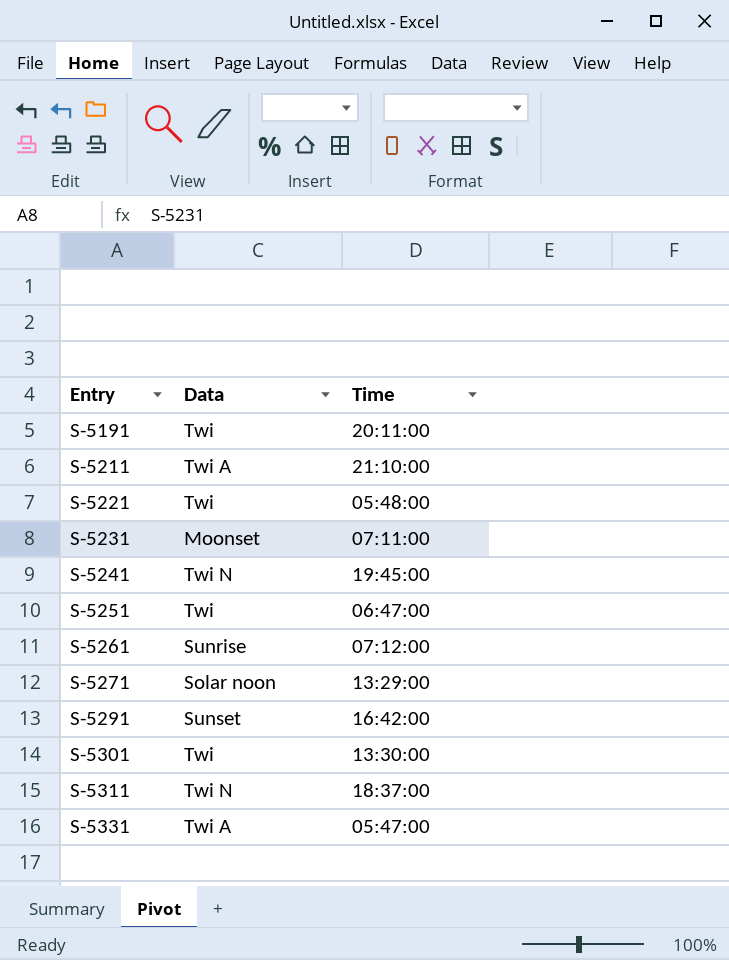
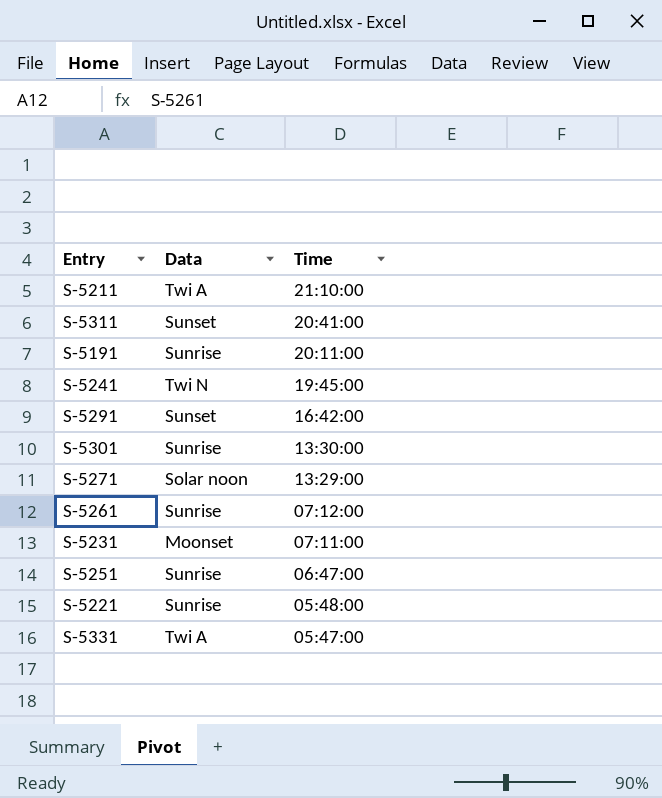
row order: Entry ascending -> Time descending
S-5311 | Data: Twi N -> Sunset
S-5311 | Time: 18:37:00 -> 20:41:00
S-5191 | Data: Twi -> Sunrise
S-5301 | Data: Twi -> Sunrise
S-5251 | Data: Twi -> Sunrise
S-5221 | Data: Twi -> Sunrise

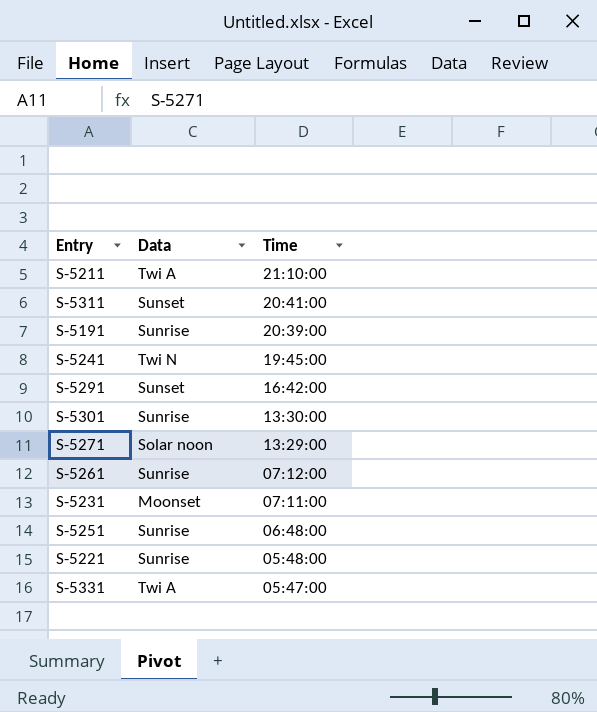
S-5191 | Time: 20:11:00 -> 20:39:00
S-5251 | Time: 06:47:00 -> 06:48:00

